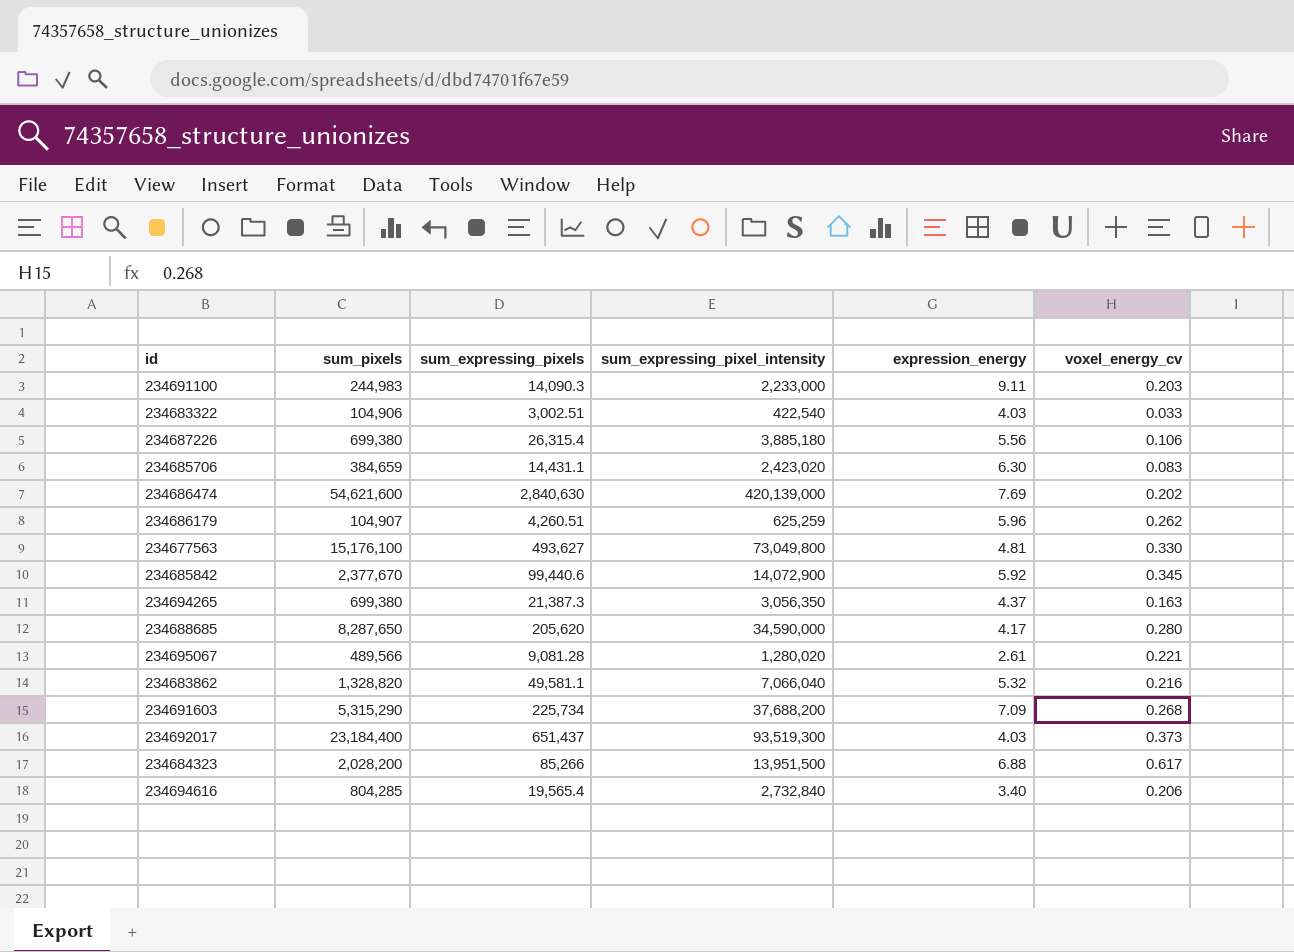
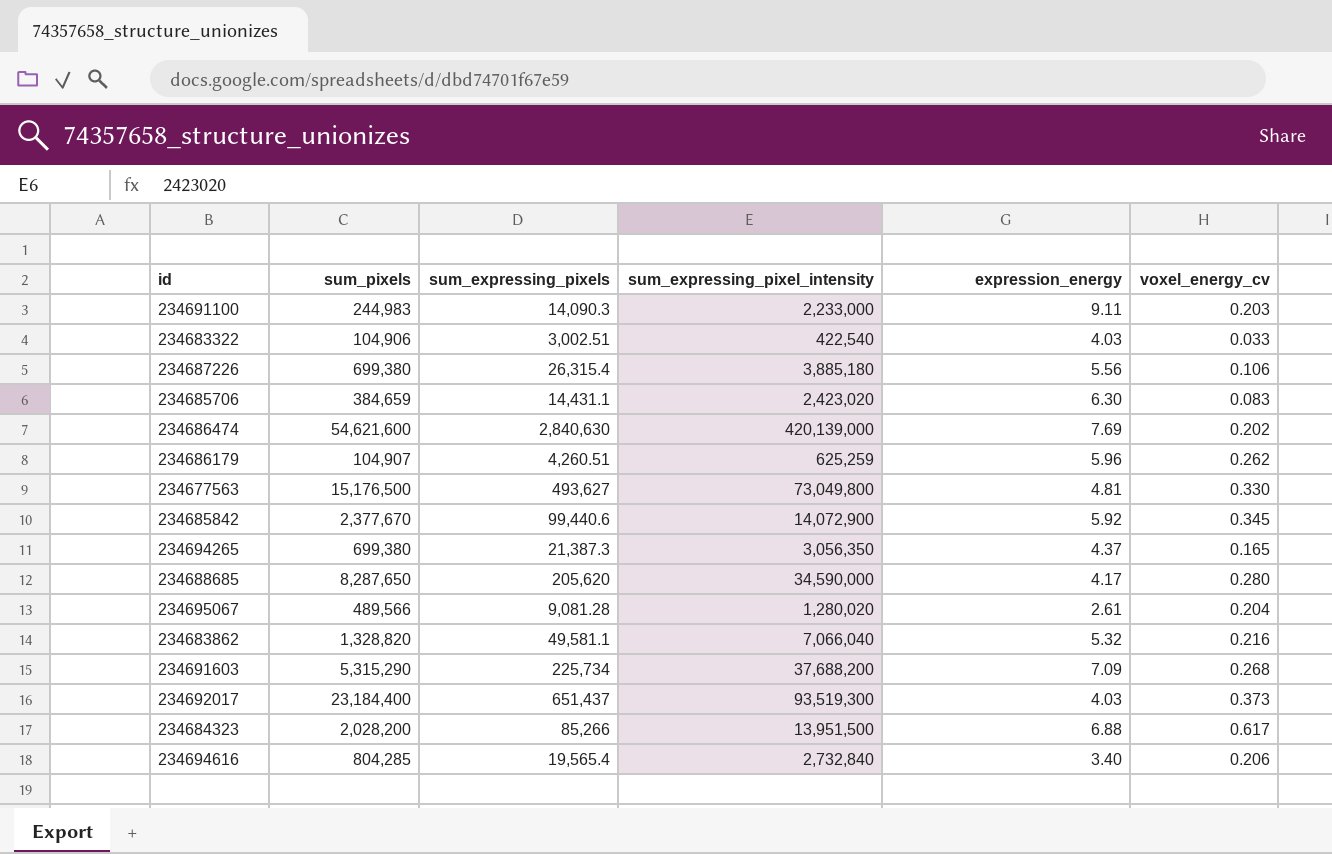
234677563 | sum_pixels: 15,176,100 -> 15,176,500
234694265 | voxel_energy_cv: 0.163 -> 0.165
234695067 | voxel_energy_cv: 0.221 -> 0.204

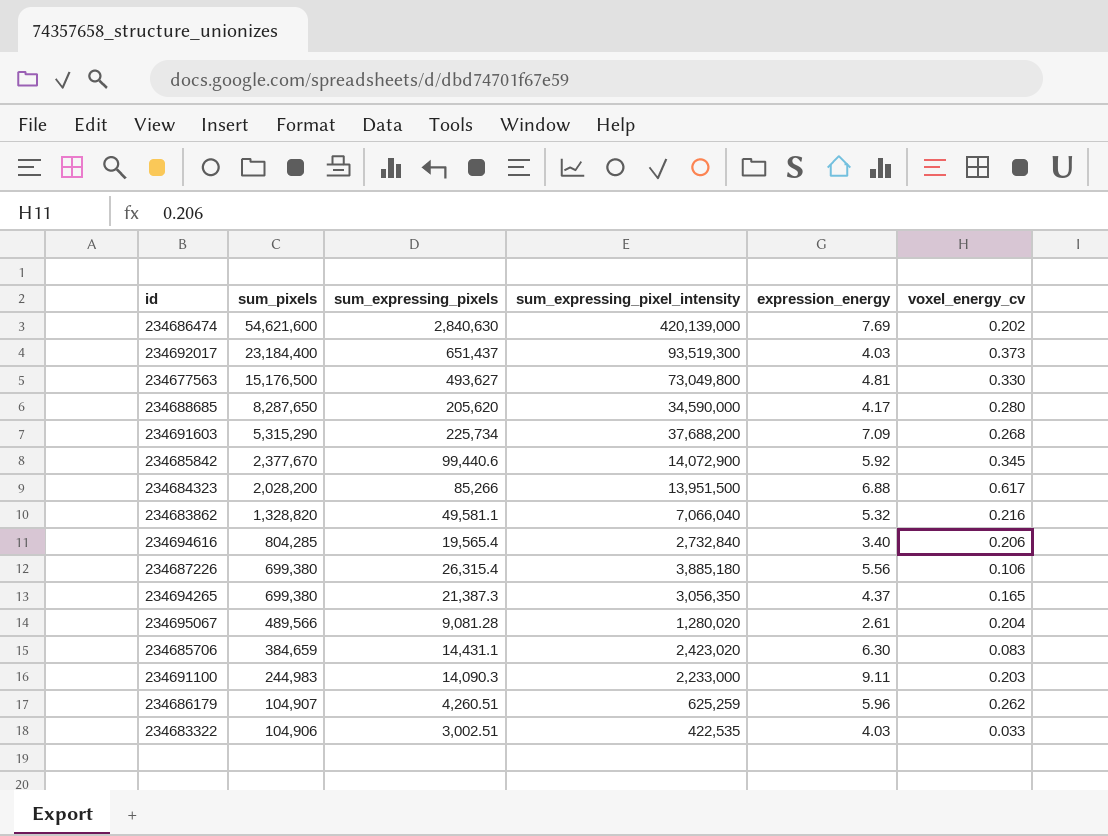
row order: none -> sum_pixels descending
234683322 | sum_expressing_pixel_intensity: 422,540 -> 422,535

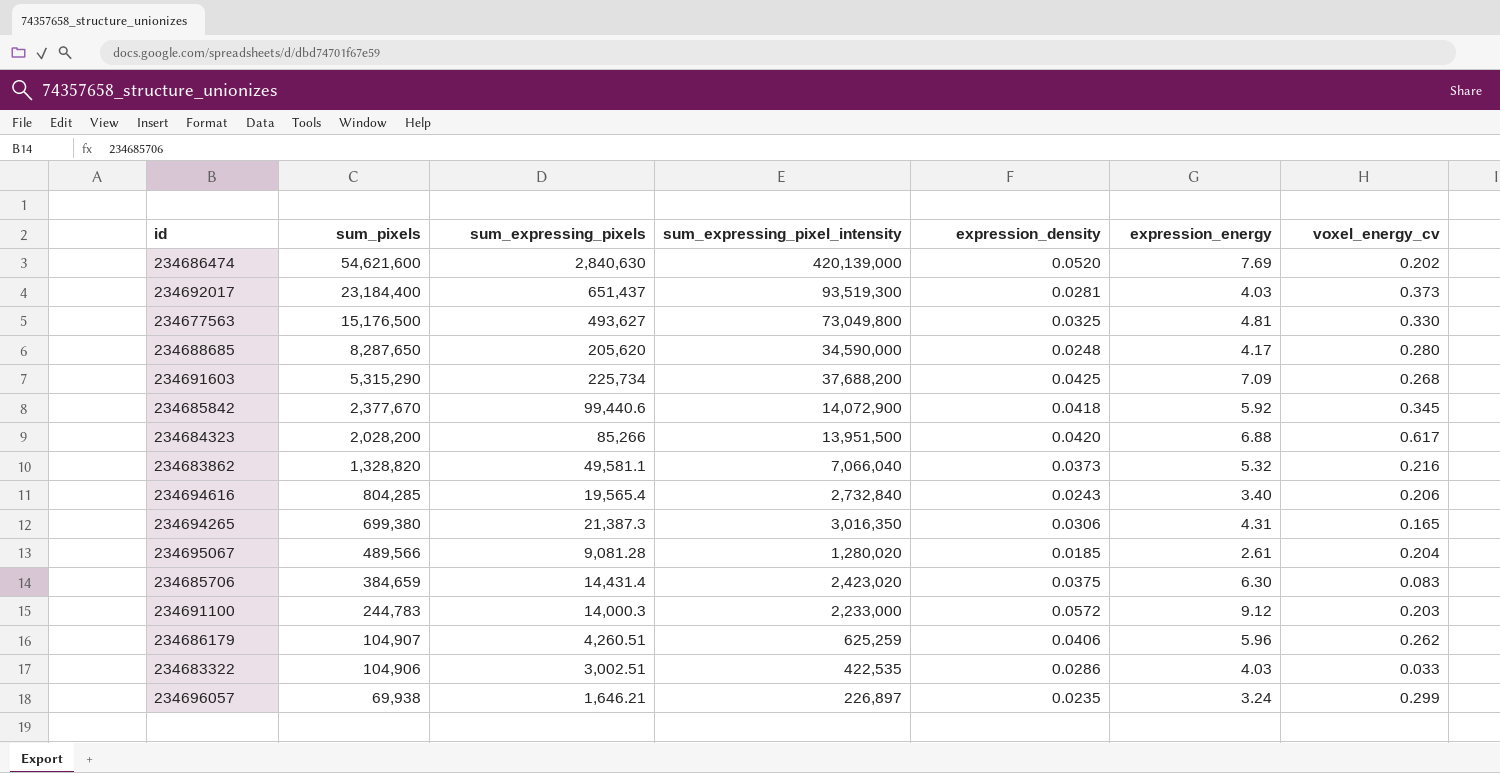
column expression_density | formula: none -> [sum_expressing_pixels] / [sum_pixels]
row 234687226: 699,380 | 26,315.4 | 3,885,180 | 5.56 | 0.106 -> none
234694265 | sum_expressing_pixel_intensity: 3,056,350 -> 3,016,350
234694265 | expression_energy: 4.37 -> 4.31
234685706 | sum_expressing_pixels: 14,431.1 -> 14,431.4
234691100 | sum_pixels: 244,983 -> 244,783
234691100 | sum_expressing_pixels: 14,090.3 -> 14,000.3
234691100 | expression_energy: 9.11 -> 9.12
row 234696057: none -> 69,938 | 1,646.21 | 226,897 | 0.0235 | 3.24 | 0.299

